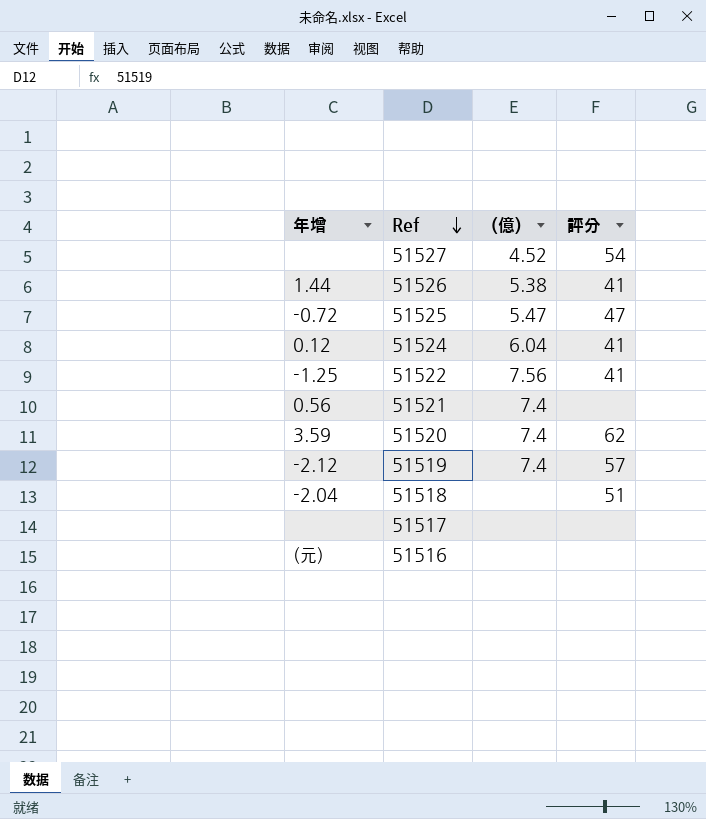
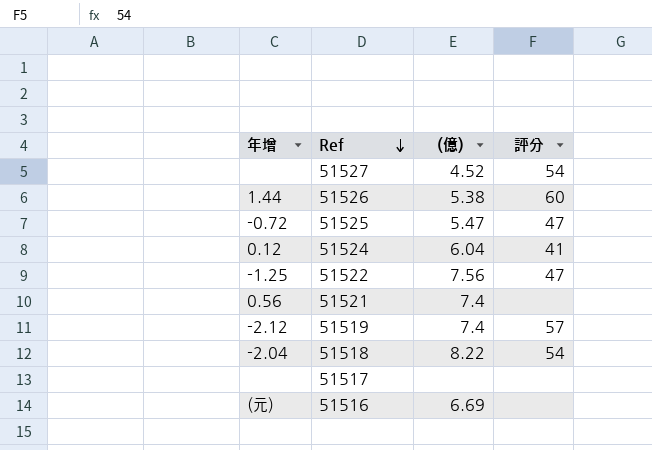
row 51520: 3.59 | 7.4 | 62 -> none
51526 | 評分: 41 -> 60
51522 | 評分: 41 -> 47
51518 | (億): none -> 8.22
51518 | 評分: 51 -> 54
51516 | (億): none -> 6.69

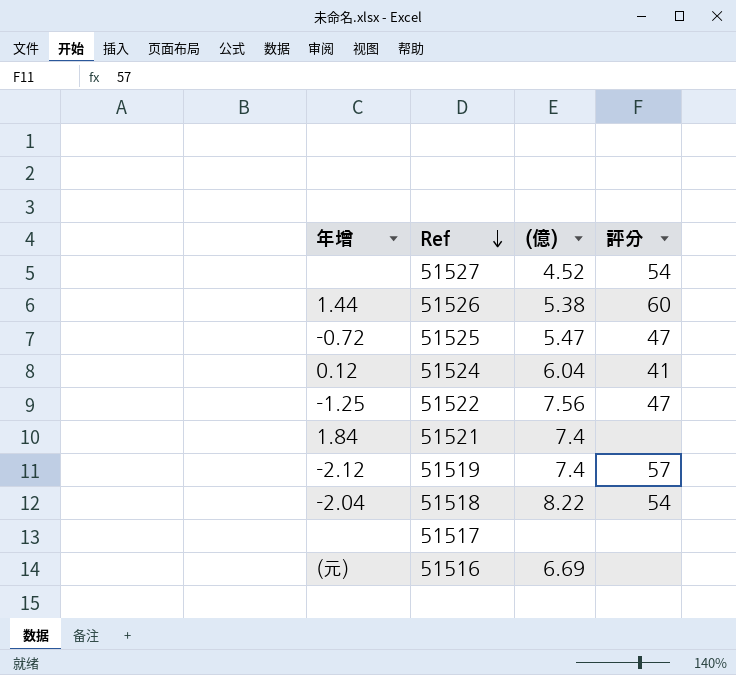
51521 | 年增: 0.56 -> 1.84

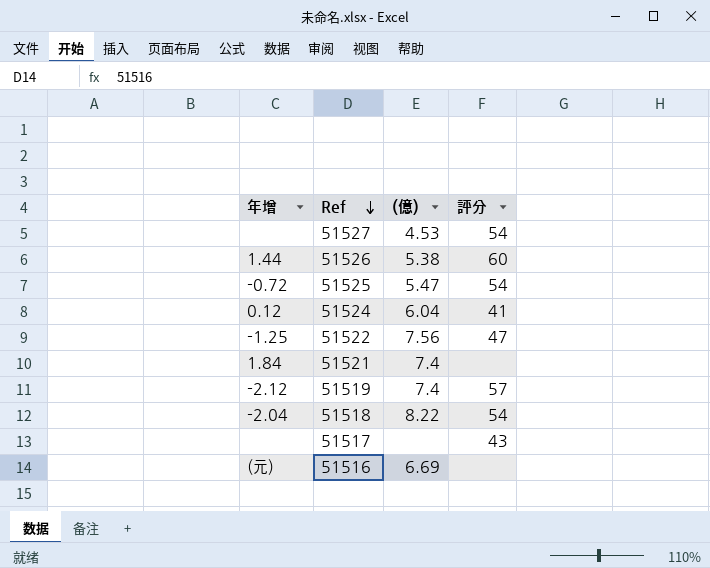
51527 | (億): 4.52 -> 4.53
51525 | 評分: 47 -> 54
51517 | 評分: none -> 43

